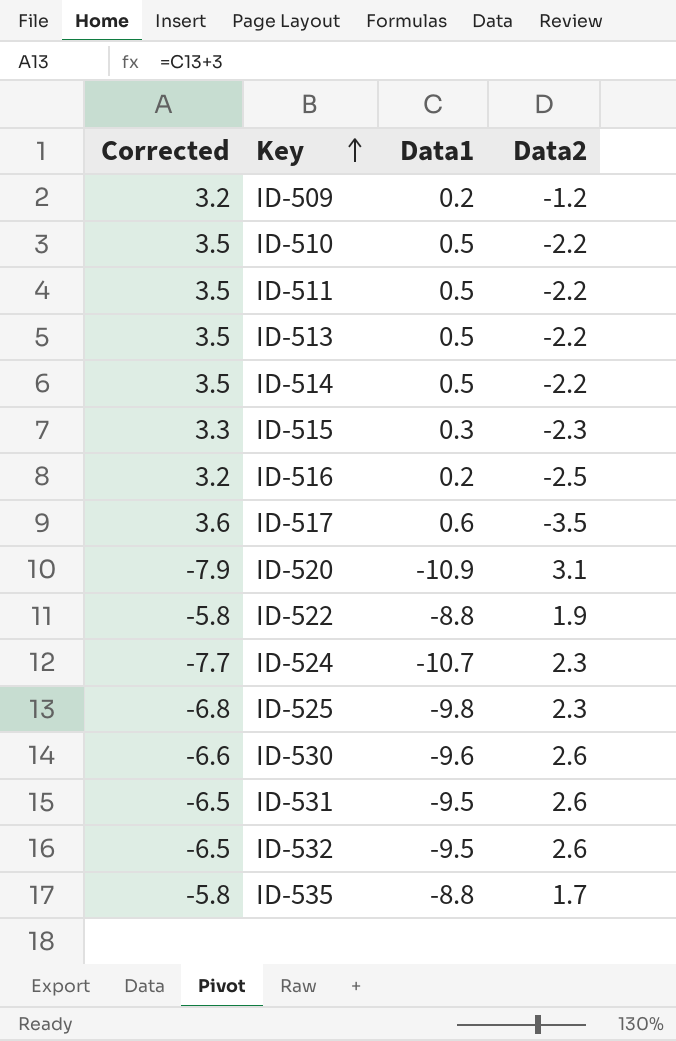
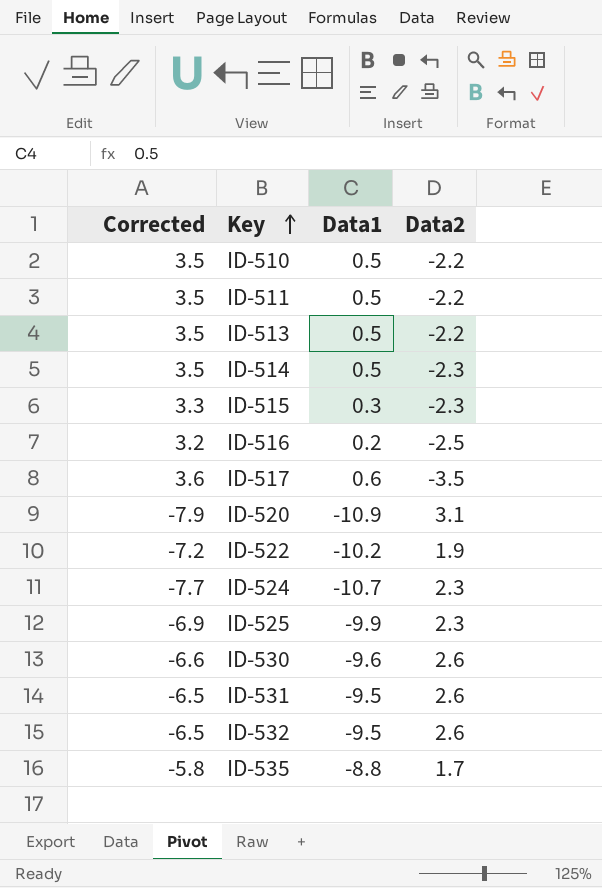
row ID-509: 3.2 | 0.2 | -1.2 -> none
ID-514 | Data2: -2.2 -> -2.3
ID-522 | Corrected: -5.8 -> -7.2
ID-522 | Data1: -8.8 -> -10.2
ID-525 | Corrected: -6.8 -> -6.9
ID-525 | Data1: -9.8 -> -9.9

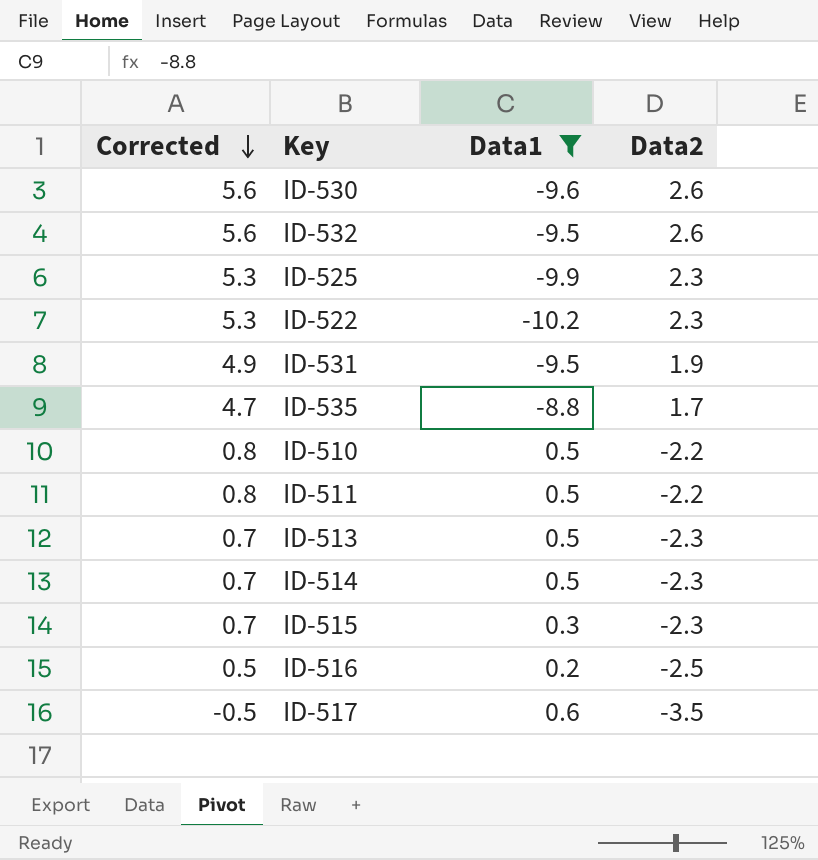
filter: none -> Data1 >= -10.2
row order: Key ascending -> Corrected descending
column Corrected | formula: [Data1] + 3 -> [Data2] + 3
ID-522 | Data2: 1.9 -> 2.3
ID-531 | Data2: 2.6 -> 1.9
ID-513 | Data2: -2.2 -> -2.3

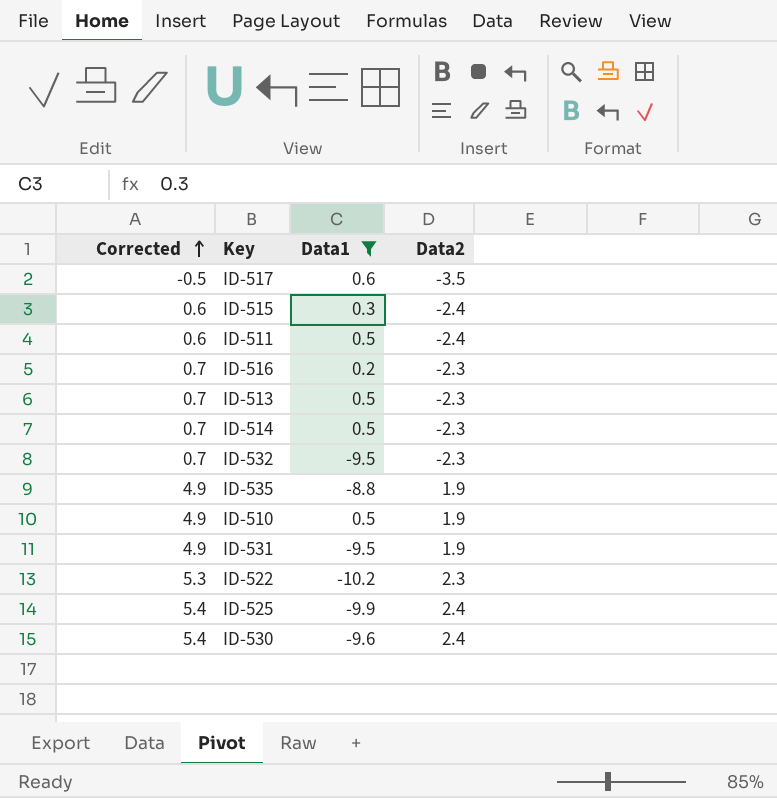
row order: Corrected descending -> Corrected ascending
ID-515 | Corrected: 0.7 -> 0.6
ID-515 | Data2: -2.3 -> -2.4
ID-511 | Corrected: 0.8 -> 0.6
ID-511 | Data2: -2.2 -> -2.4
ID-516 | Corrected: 0.5 -> 0.7
ID-516 | Data2: -2.5 -> -2.3
ID-532 | Corrected: 5.6 -> 0.7
ID-532 | Data2: 2.6 -> -2.3
ID-535 | Corrected: 4.7 -> 4.9
ID-535 | Data2: 1.7 -> 1.9
ID-510 | Corrected: 0.8 -> 4.9
ID-510 | Data2: -2.2 -> 1.9
ID-525 | Corrected: 5.3 -> 5.4
ID-525 | Data2: 2.3 -> 2.4
ID-530 | Corrected: 5.6 -> 5.4
ID-530 | Data2: 2.6 -> 2.4

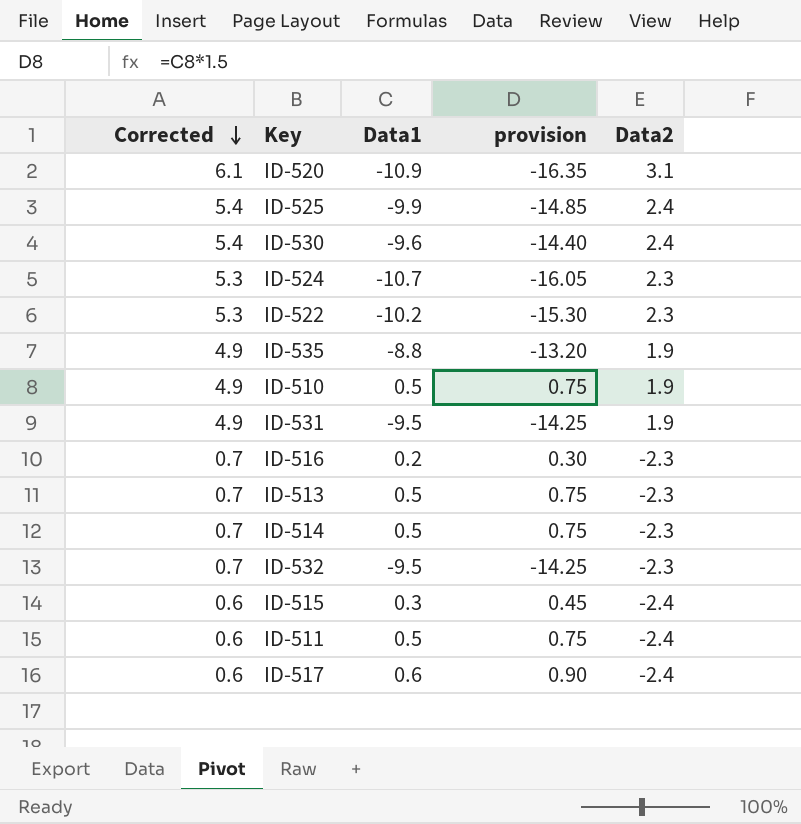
filter: Data1 >= -10.2 -> none
row order: Corrected ascending -> Corrected descending
column provision | formula: none -> [Data1] * 1.5
ID-517 | Corrected: -0.5 -> 0.6
ID-517 | Data2: -3.5 -> -2.4

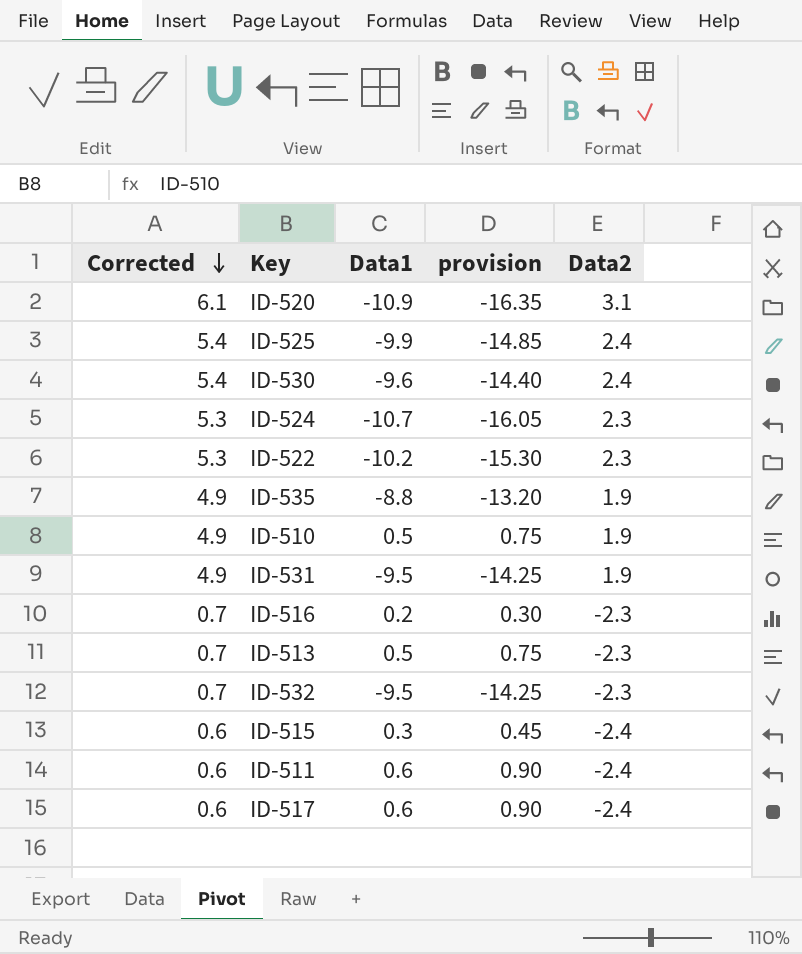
row ID-514: 0.7 | 0.5 | 0.75 | -2.3 -> none
ID-511 | Data1: 0.5 -> 0.6
ID-511 | provision: 0.75 -> 0.90

